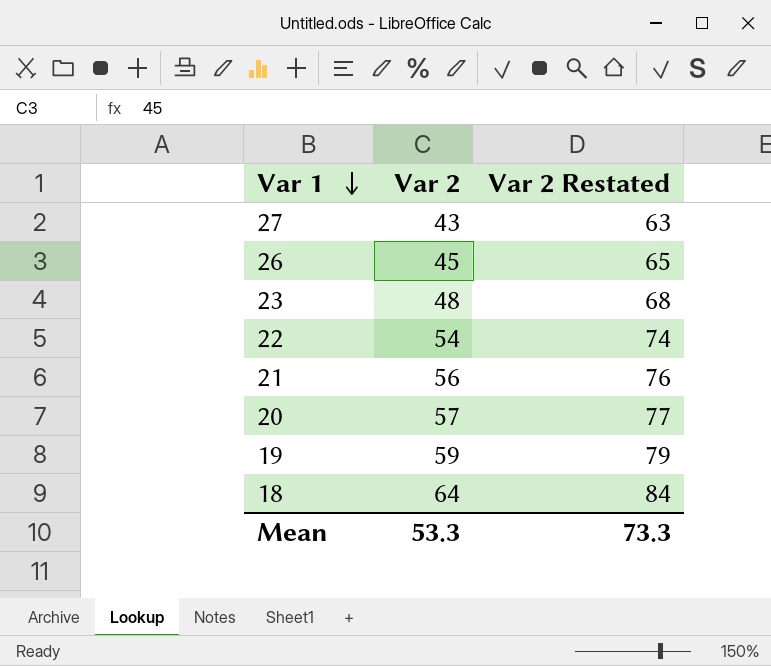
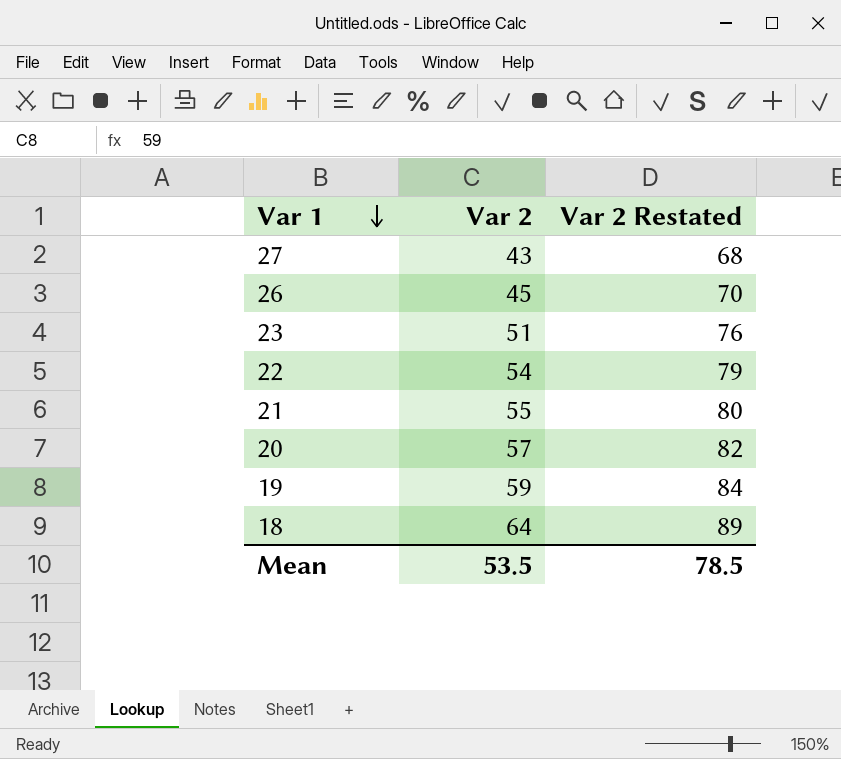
column Var 2 Restated | formula: [Var 2] + 20 -> [Var 2] + 25
23 | Var 2: 48 -> 51
21 | Var 2: 56 -> 55
Mean | Var 2: 53.3 -> 53.5
Mean | Var 2 Restated: 73.3 -> 78.5

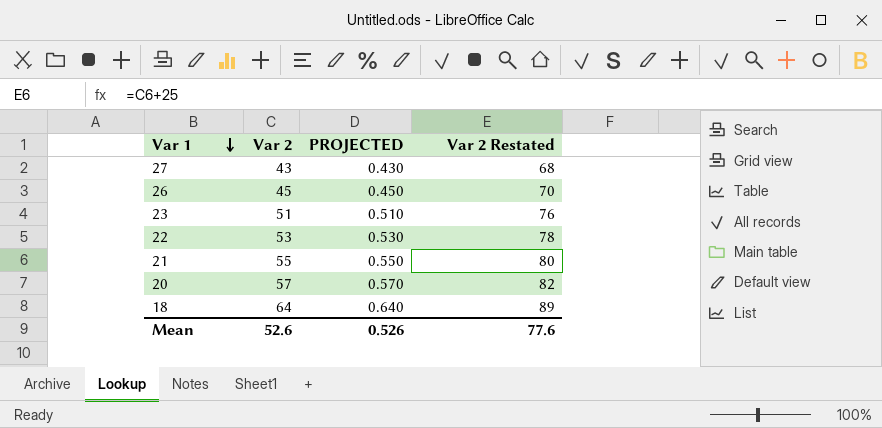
column PROJECTED | formula: none -> [Var 2] * 0.01
row 19: 59 | 84 -> none
22 | Var 2: 54 -> 53
22 | Var 2 Restated: 79 -> 78
Mean | Var 2: 53.5 -> 52.6
Mean | Var 2 Restated: 78.5 -> 77.6

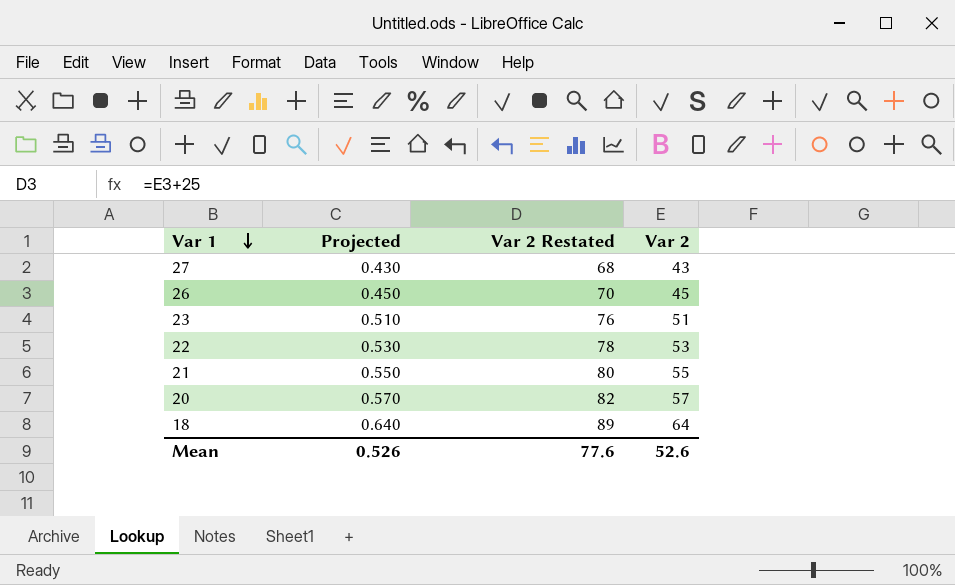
column name: PROJECTED -> Projected
column Var 2 | position: 2 -> 4

